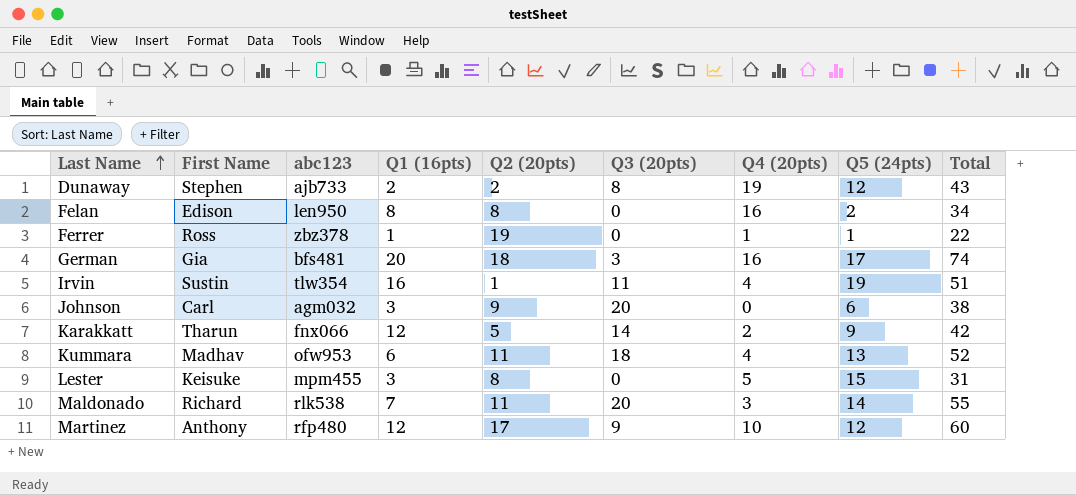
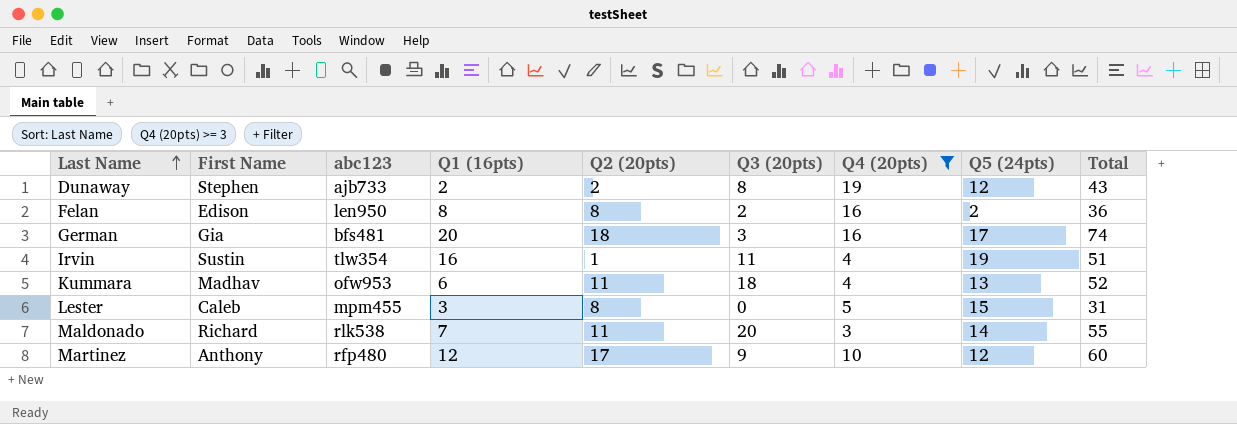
filter: none -> Q4 (20pts) >= 3
Felan | Q3 (20pts): 0 -> 2
Felan | Total: 34 -> 36
Lester | First Name: Keisuke -> Caleb

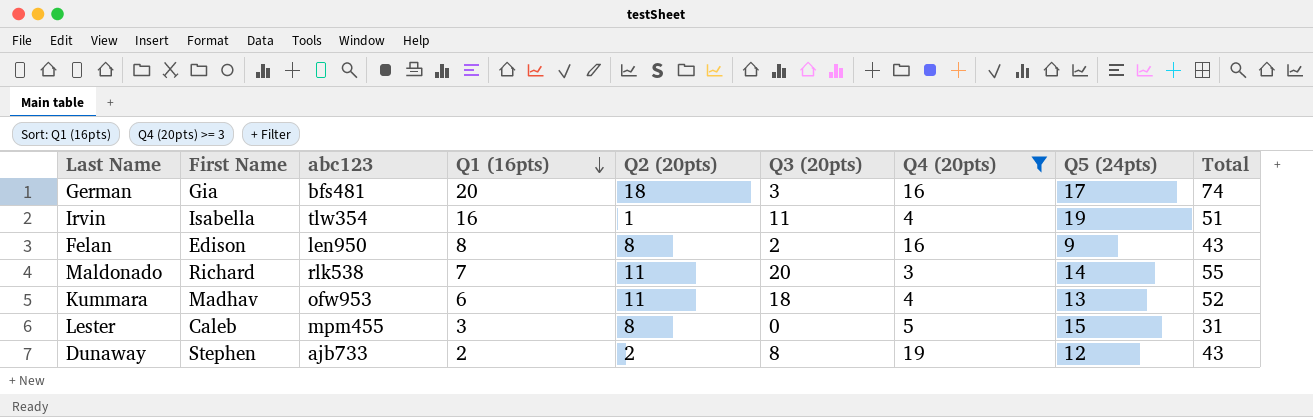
row order: Last Name ascending -> Q1 (16pts) descending
row Martinez: Anthony | rfp480 | 12 | 17 | 9 | 10 | 12 | 60 -> none
Irvin | First Name: Sustin -> Isabella
Felan | Q5 (24pts): 2 -> 9
Felan | Total: 36 -> 43

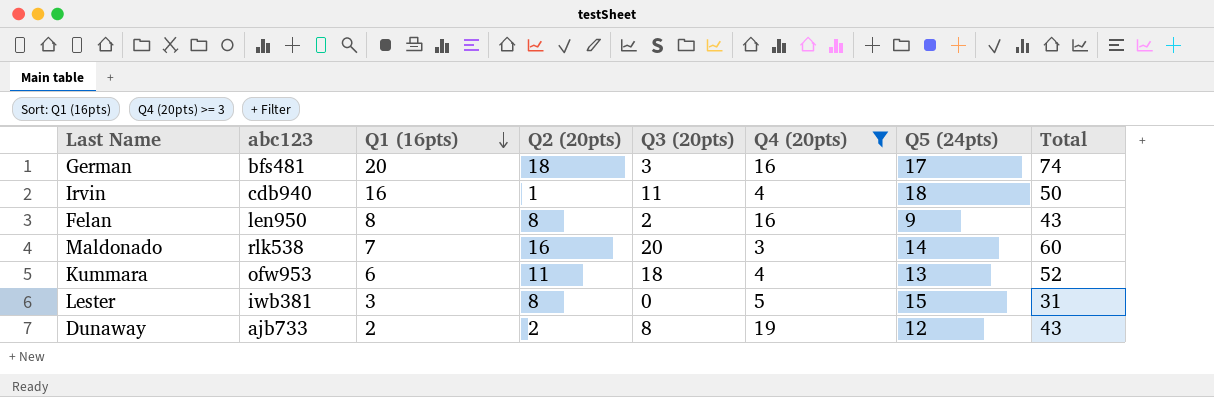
column First Name | position: 2 -> none
Irvin | abc123: tlw354 -> cdb940
Irvin | Q5 (24pts): 19 -> 18
Irvin | Total: 51 -> 50
Maldonado | Q2 (20pts): 11 -> 16
Maldonado | Total: 55 -> 60
Lester | abc123: mpm455 -> iwb381

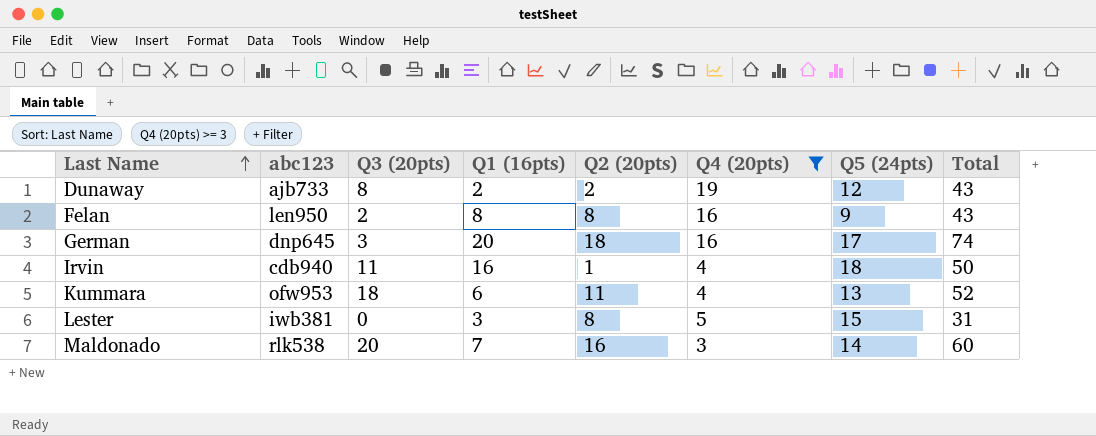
row order: Q1 (16pts) descending -> Last Name ascending
column Q3 (20pts) | position: 5 -> 3
German | abc123: bfs481 -> dnp645

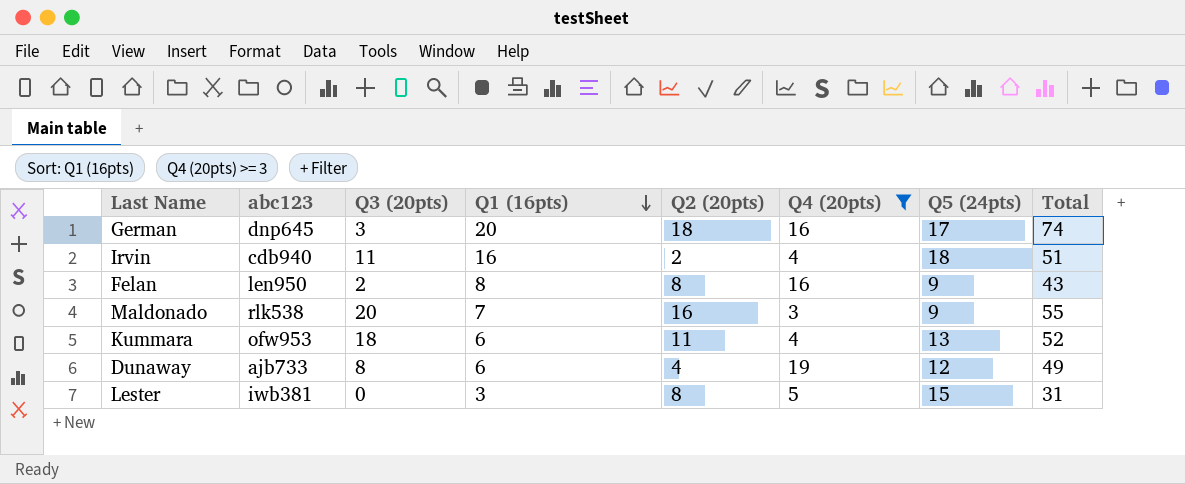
row order: Last Name ascending -> Q1 (16pts) descending
Irvin | Q2 (20pts): 1 -> 2
Irvin | Total: 50 -> 51
Maldonado | Q5 (24pts): 14 -> 9
Maldonado | Total: 60 -> 55
Dunaway | Q1 (16pts): 2 -> 6
Dunaway | Q2 (20pts): 2 -> 4
Dunaway | Total: 43 -> 49

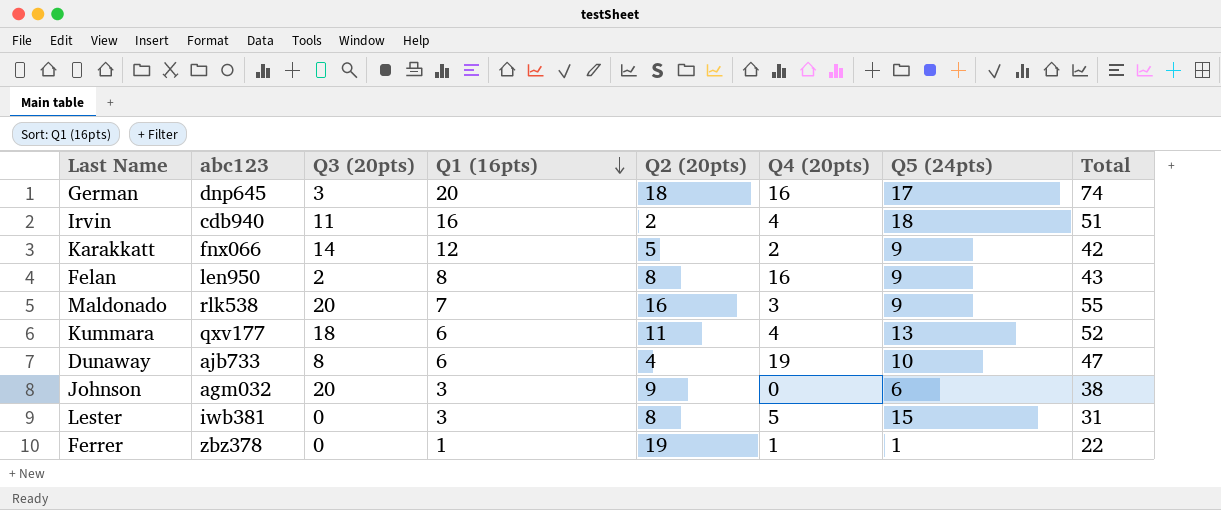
filter: Q4 (20pts) >= 3 -> none
Kummara | abc123: ofw953 -> qxv177
Dunaway | Q5 (24pts): 12 -> 10
Dunaway | Total: 49 -> 47

